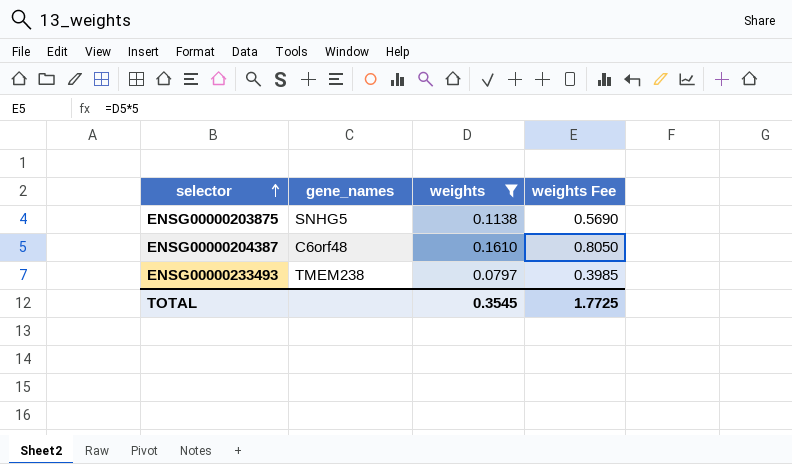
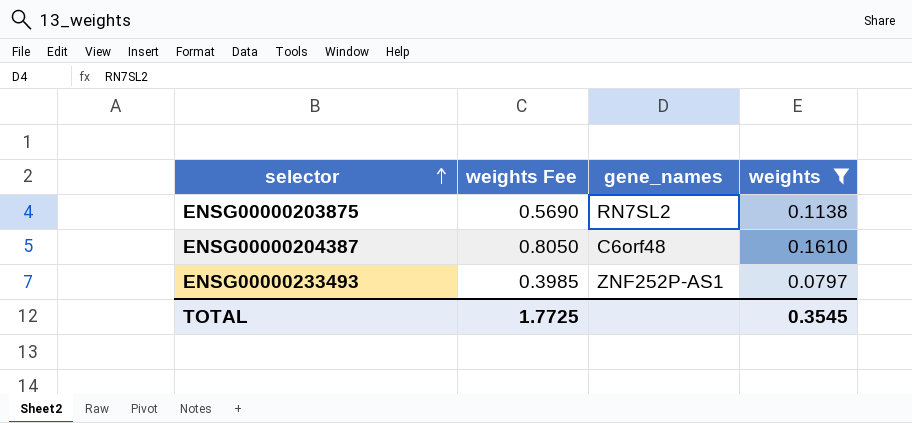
column weights Fee | position: 4 -> 2
ENSG00000203875 | gene_names: SNHG5 -> RN7SL2
ENSG00000233493 | gene_names: TMEM238 -> ZNF252P-AS1

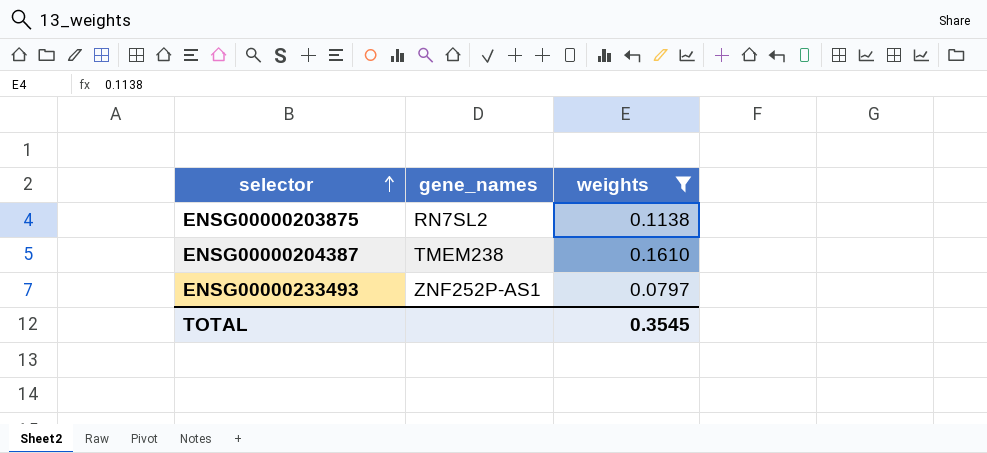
column weights Fee | formula: [weights] * 5 -> none
ENSG00000204387 | gene_names: C6orf48 -> TMEM238

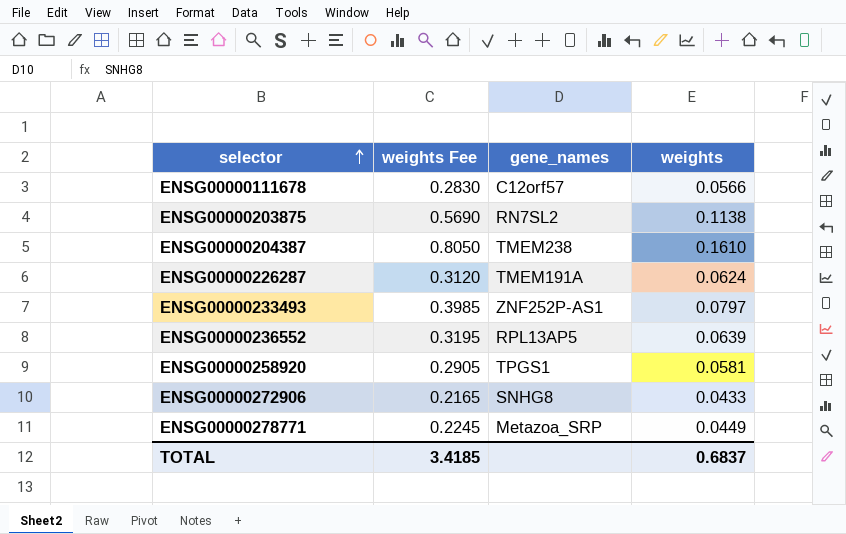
filter: weights >= 0.0797 -> none
column weights Fee | formula: none -> [weights] * 5
TOTAL | weights: 0.3545 -> 0.6837

